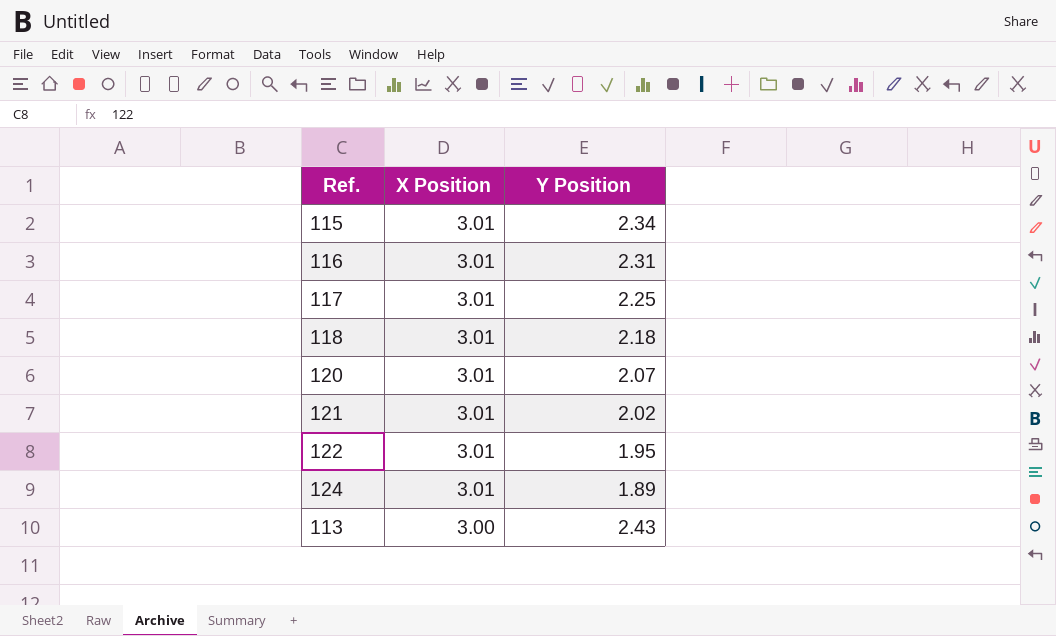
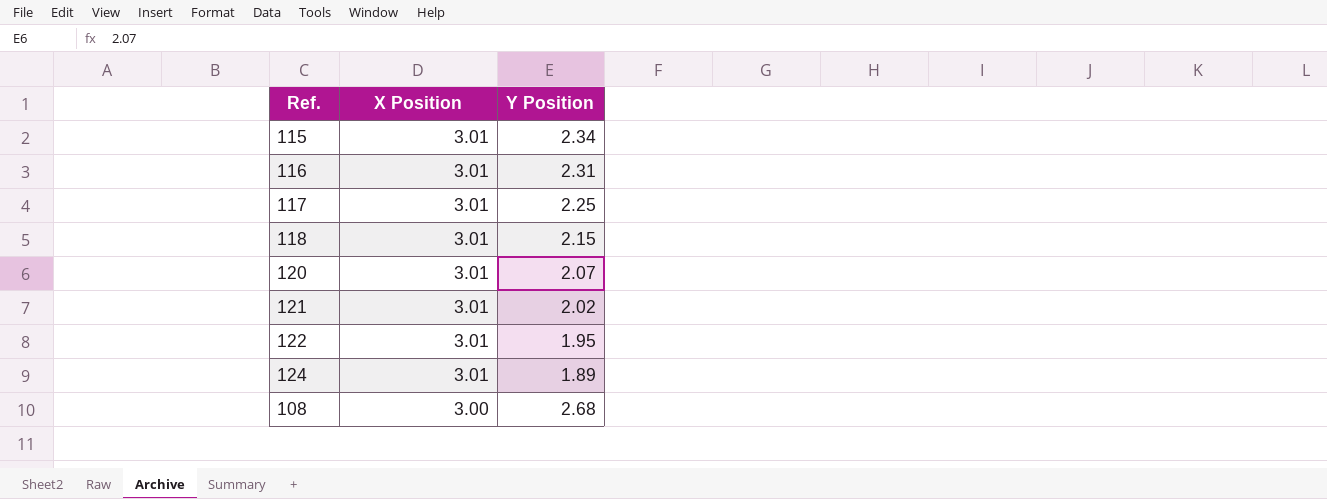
row 113: 3.00 | 2.43 -> none
118 | Y Position: 2.18 -> 2.15
row 108: none -> 3.00 | 2.68

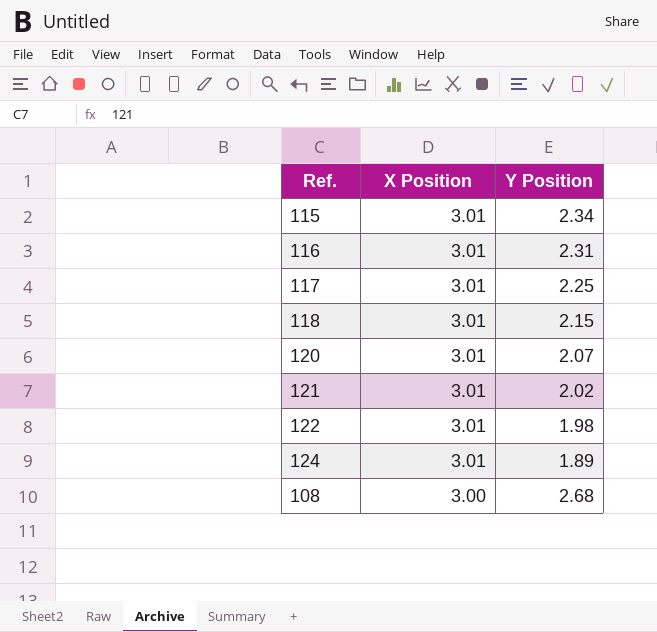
122 | Y Position: 1.95 -> 1.98

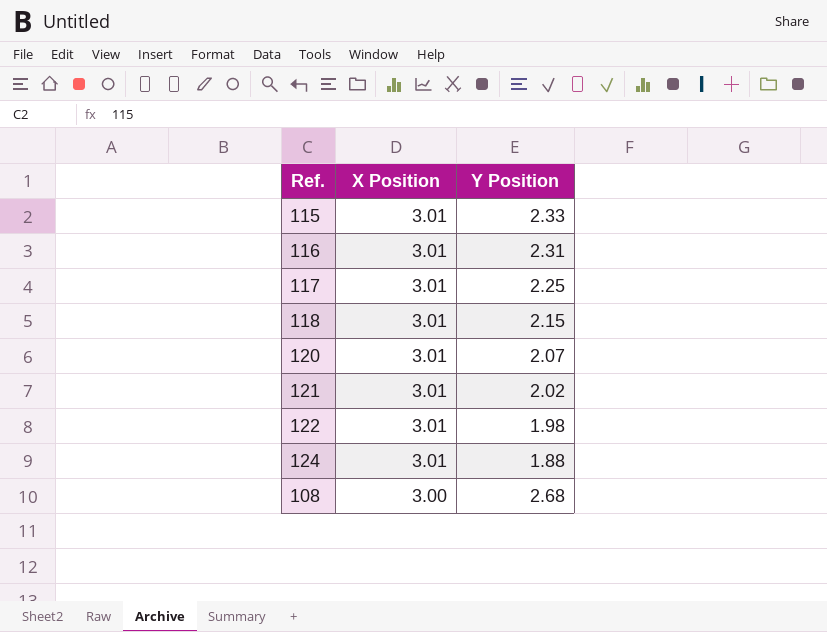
115 | Y Position: 2.34 -> 2.33
124 | Y Position: 1.89 -> 1.88

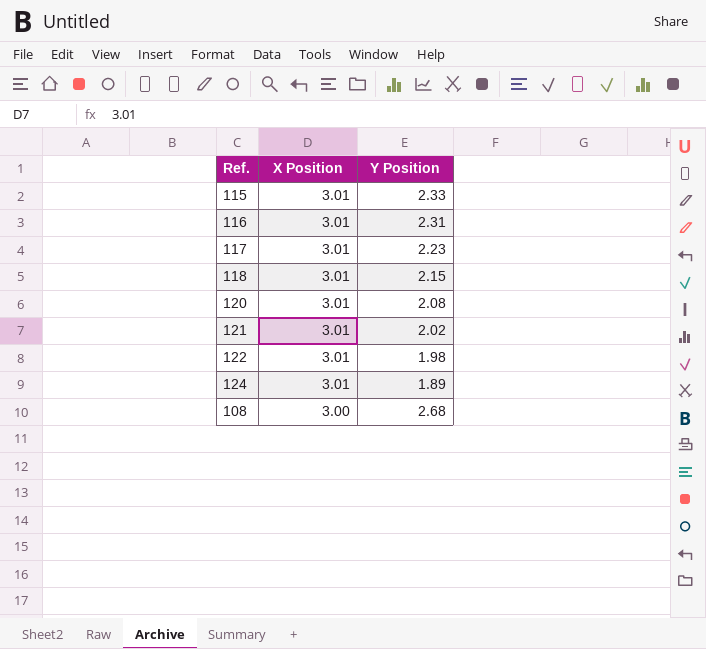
117 | Y Position: 2.25 -> 2.23
120 | Y Position: 2.07 -> 2.08
124 | Y Position: 1.88 -> 1.89

